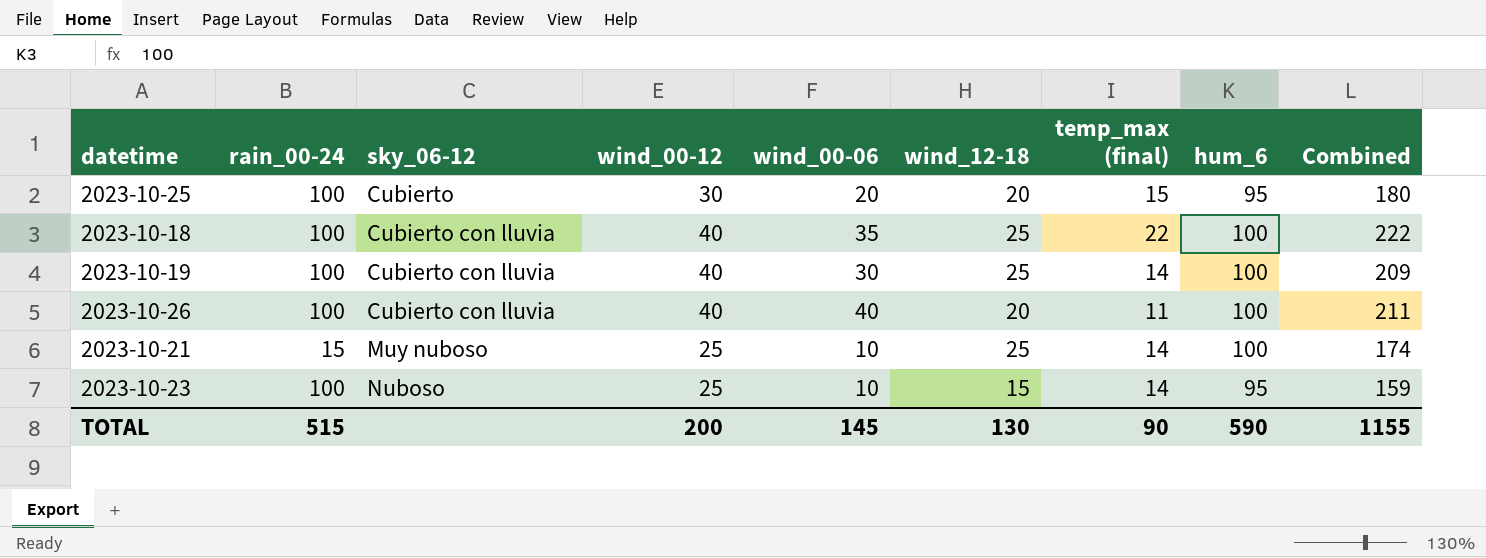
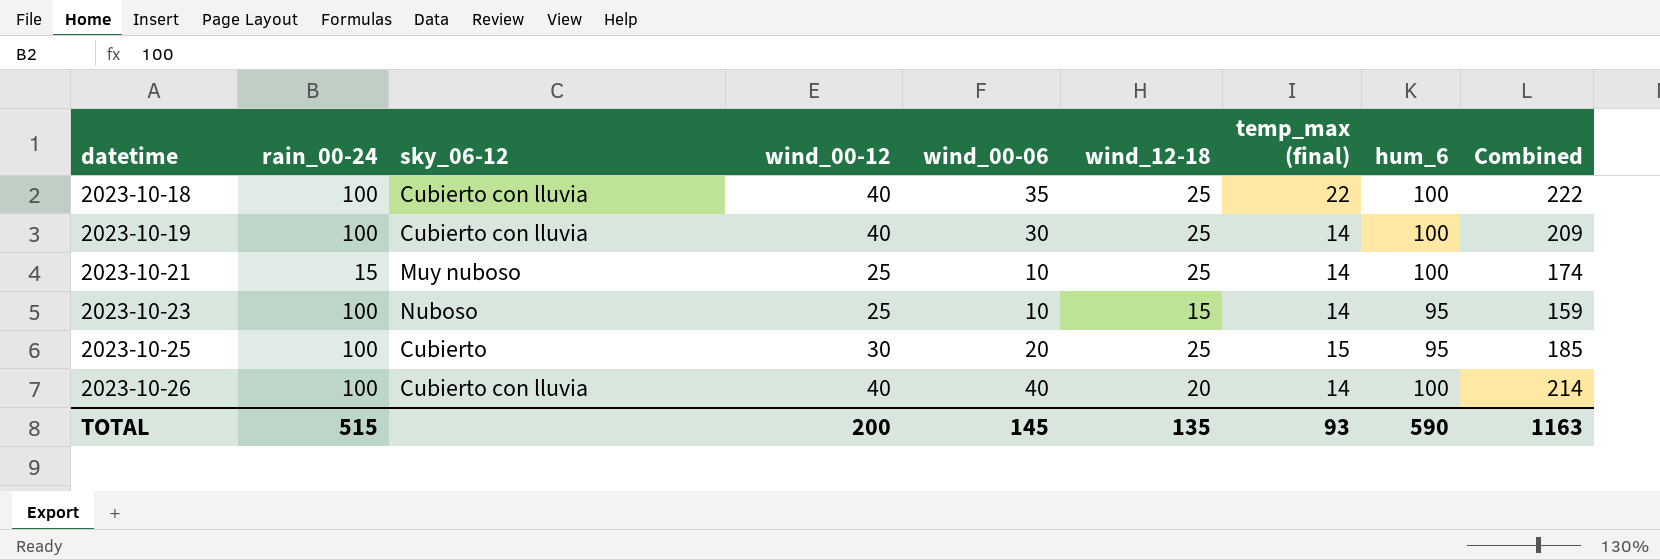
row order: sky_06-12 ascending -> datetime ascending
2023-10-25 | wind_12-18: 20 -> 25
2023-10-25 | Combined: 180 -> 185
2023-10-26 | temp_max (final): 11 -> 14
2023-10-26 | Combined: 211 -> 214
TOTAL | wind_12-18: 130 -> 135
TOTAL | temp_max (final): 90 -> 93
TOTAL | Combined: 1155 -> 1163

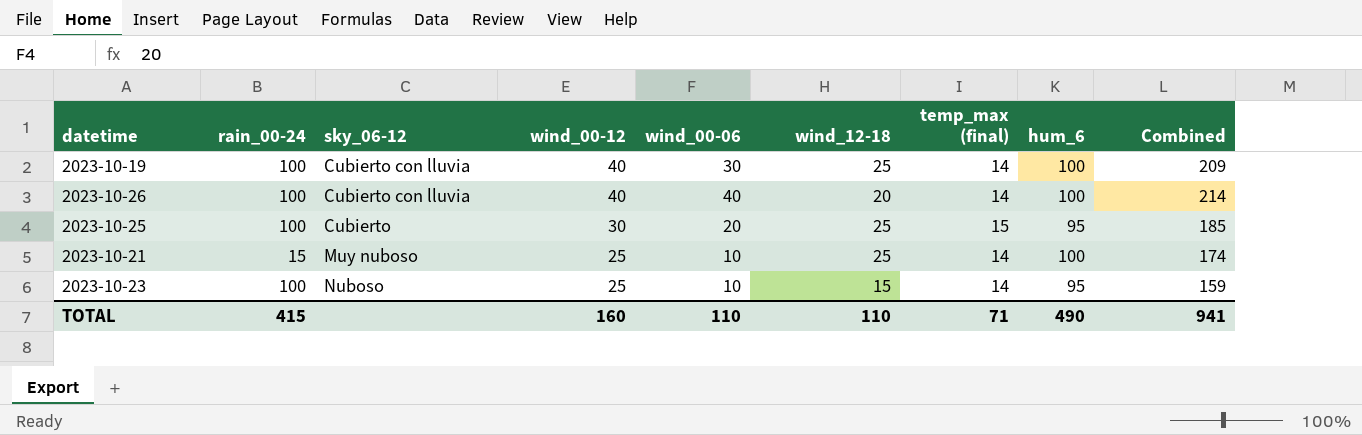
row order: datetime ascending -> wind_00-12 descending
row 2023-10-18: 100 | Cubierto con lluvia | 40 | 35 | 25 | 22 | 100 | 222 -> none
TOTAL | rain_00-24: 515 -> 415
TOTAL | wind_00-12: 200 -> 160
TOTAL | wind_00-06: 145 -> 110
TOTAL | wind_12-18: 135 -> 110
TOTAL | temp_max (final): 93 -> 71
TOTAL | hum_6: 590 -> 490
TOTAL | Combined: 1163 -> 941

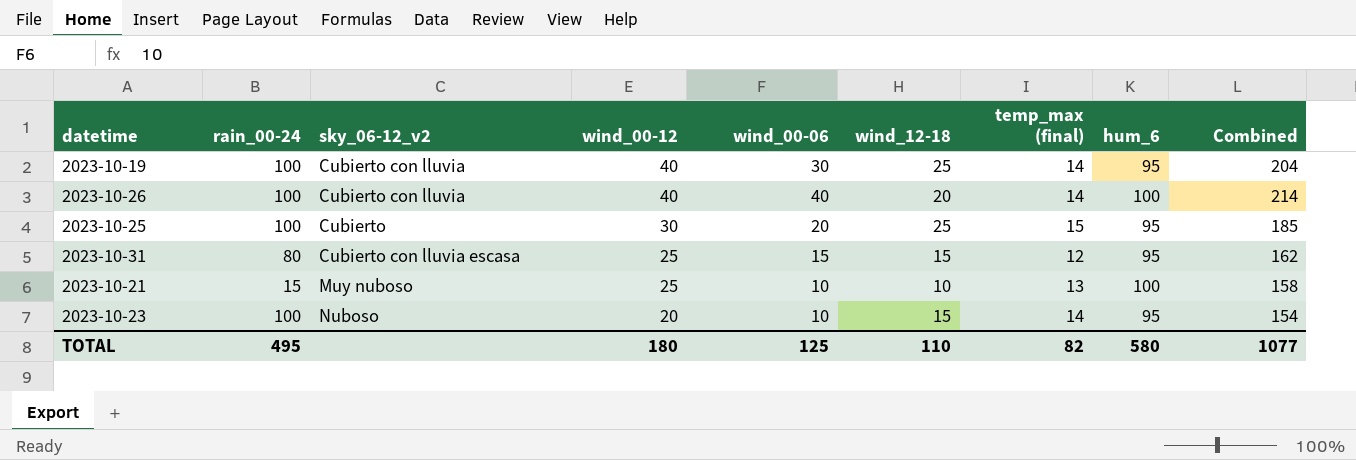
column name: sky_06-12 -> sky_06-12_v2
2023-10-19 | hum_6: 100 -> 95
2023-10-19 | Combined: 209 -> 204
row 2023-10-31: none -> 80 | Cubierto con lluvia escasa | 25 | 15 | 15 | 12 | 95 | 162
2023-10-21 | wind_12-18: 25 -> 10
2023-10-21 | temp_max (final): 14 -> 13
2023-10-21 | Combined: 174 -> 158
2023-10-23 | wind_00-12: 25 -> 20
2023-10-23 | Combined: 159 -> 154
TOTAL | rain_00-24: 415 -> 495
TOTAL | wind_00-12: 160 -> 180
TOTAL | wind_00-06: 110 -> 125
TOTAL | temp_max (final): 71 -> 82
TOTAL | hum_6: 490 -> 580
TOTAL | Combined: 941 -> 1077

